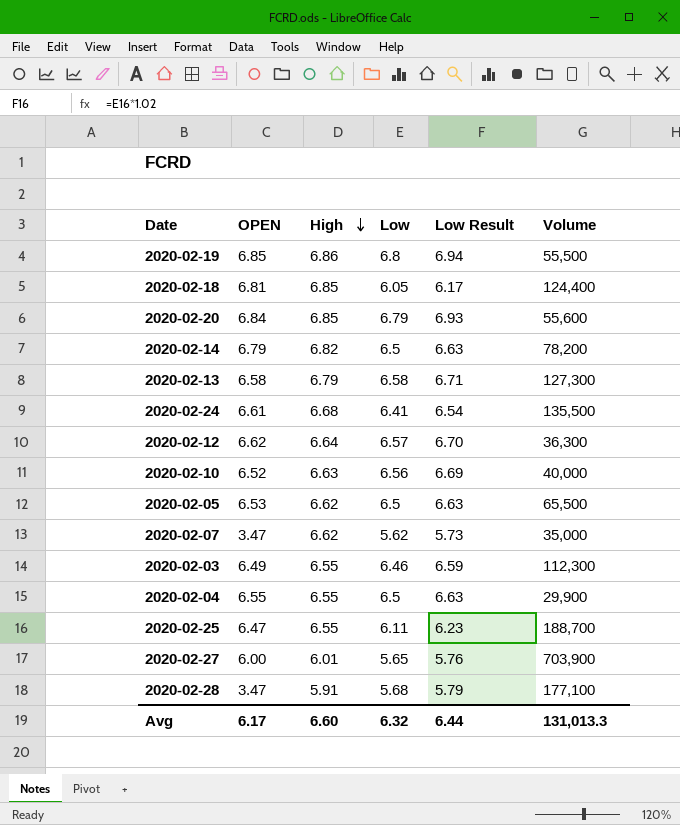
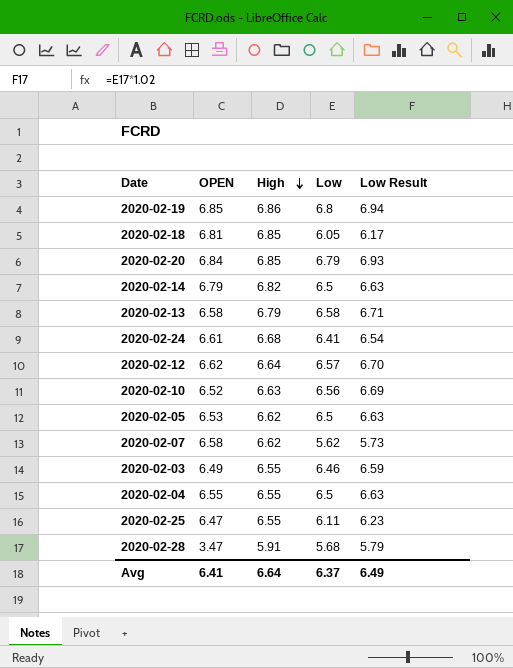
column Volume | position: 6 -> none
row 2020-02-27: 6.00 | 6.01 | 5.65 | 5.76 | 703,900 -> none
2020-02-07 | OPEN: 3.47 -> 6.58
Avg | OPEN: 6.17 -> 6.41
Avg | High: 6.60 -> 6.64
Avg | Low: 6.32 -> 6.37
Avg | Low Result: 6.44 -> 6.49

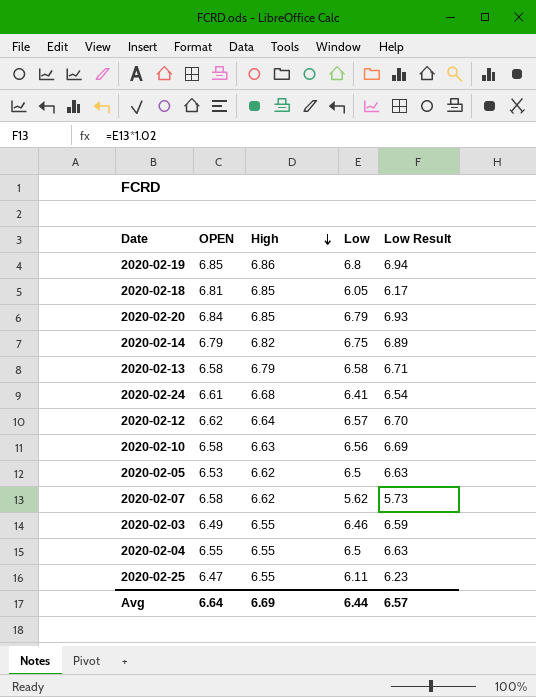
row 2020-02-28: 3.47 | 5.91 | 5.68 | 5.79 -> none
2020-02-14 | Low: 6.5 -> 6.75
2020-02-14 | Low Result: 6.63 -> 6.89
2020-02-10 | OPEN: 6.52 -> 6.58
Avg | OPEN: 6.41 -> 6.64
Avg | High: 6.64 -> 6.69
Avg | Low: 6.37 -> 6.44
Avg | Low Result: 6.49 -> 6.57

